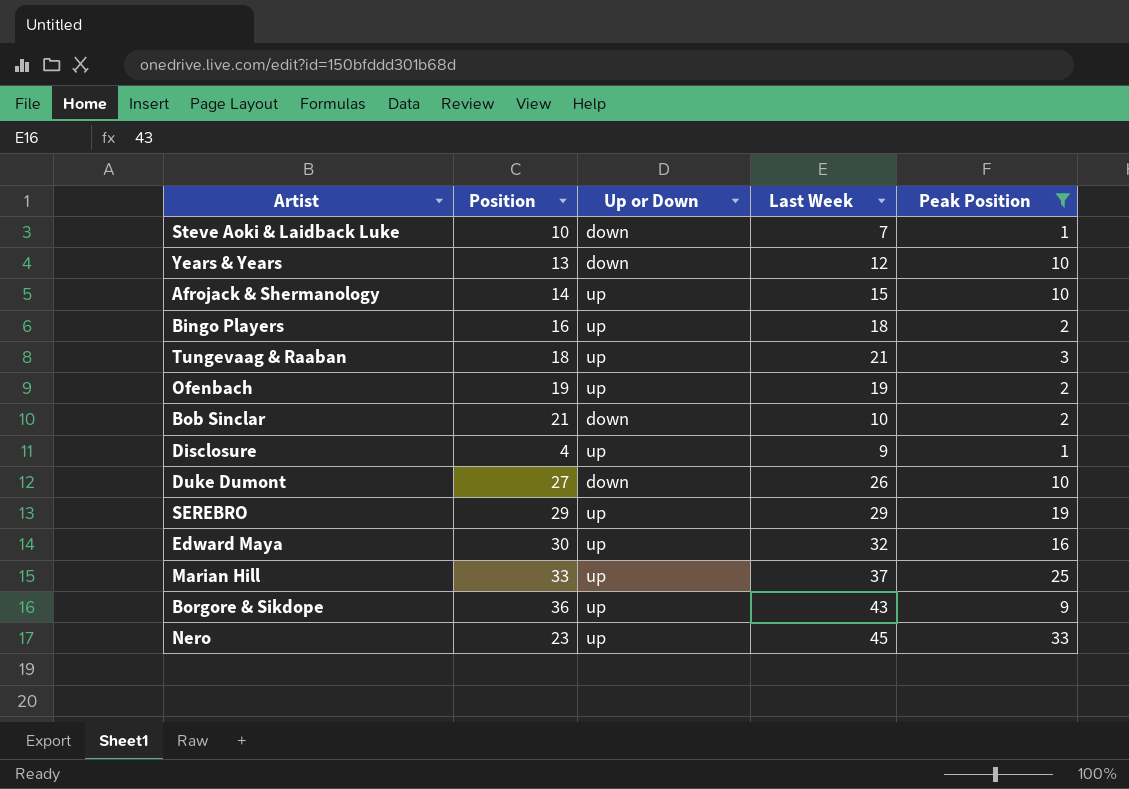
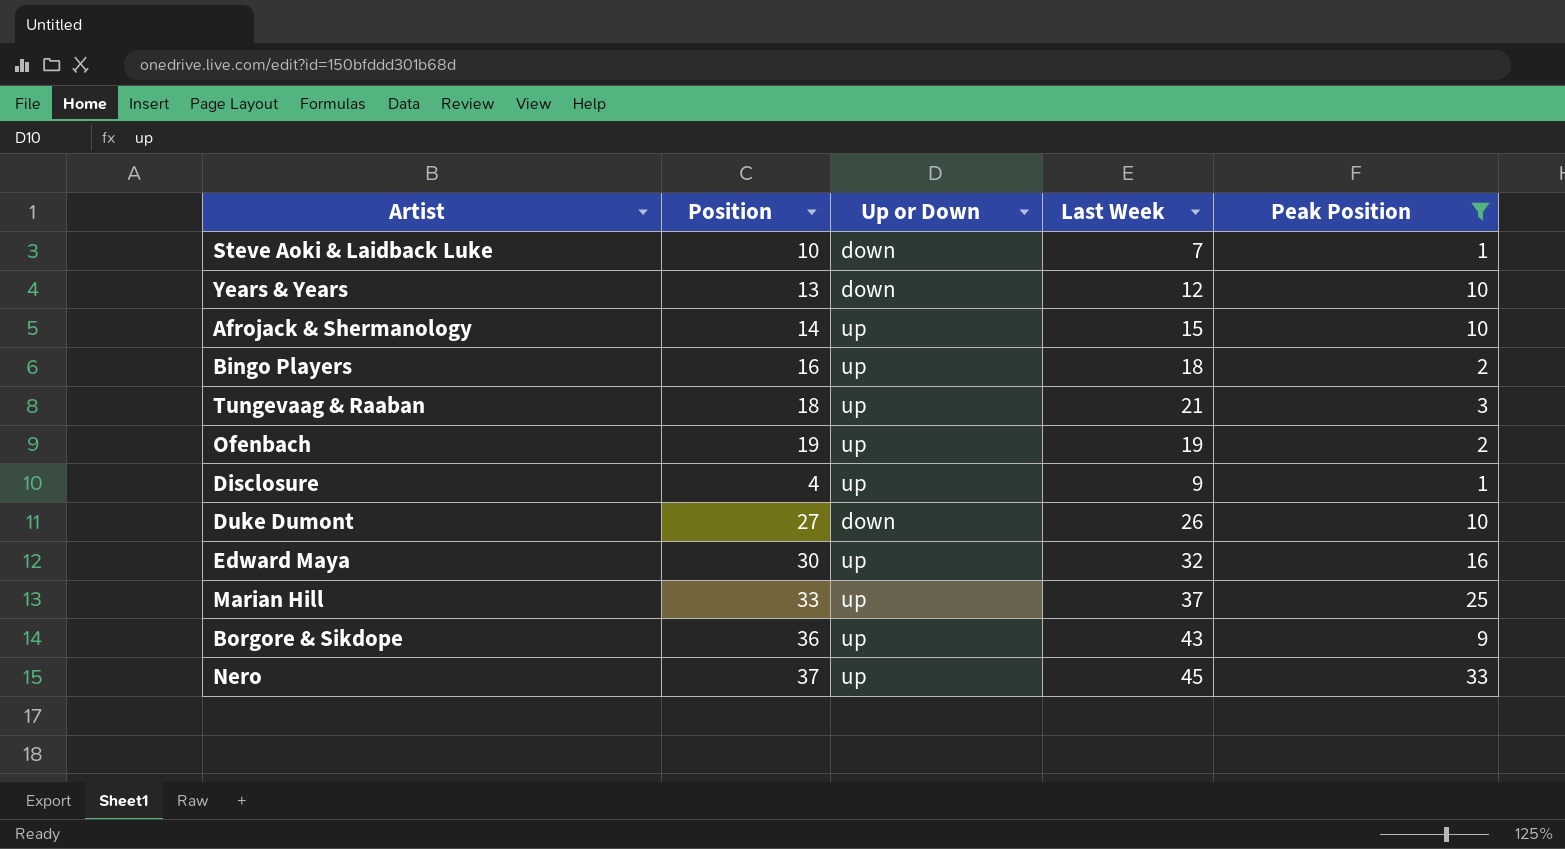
row Bob Sinclar: 21 | down | 10 | 2 -> none
row SEREBRO: 29 | up | 29 | 19 -> none
Nero | Position: 23 -> 37

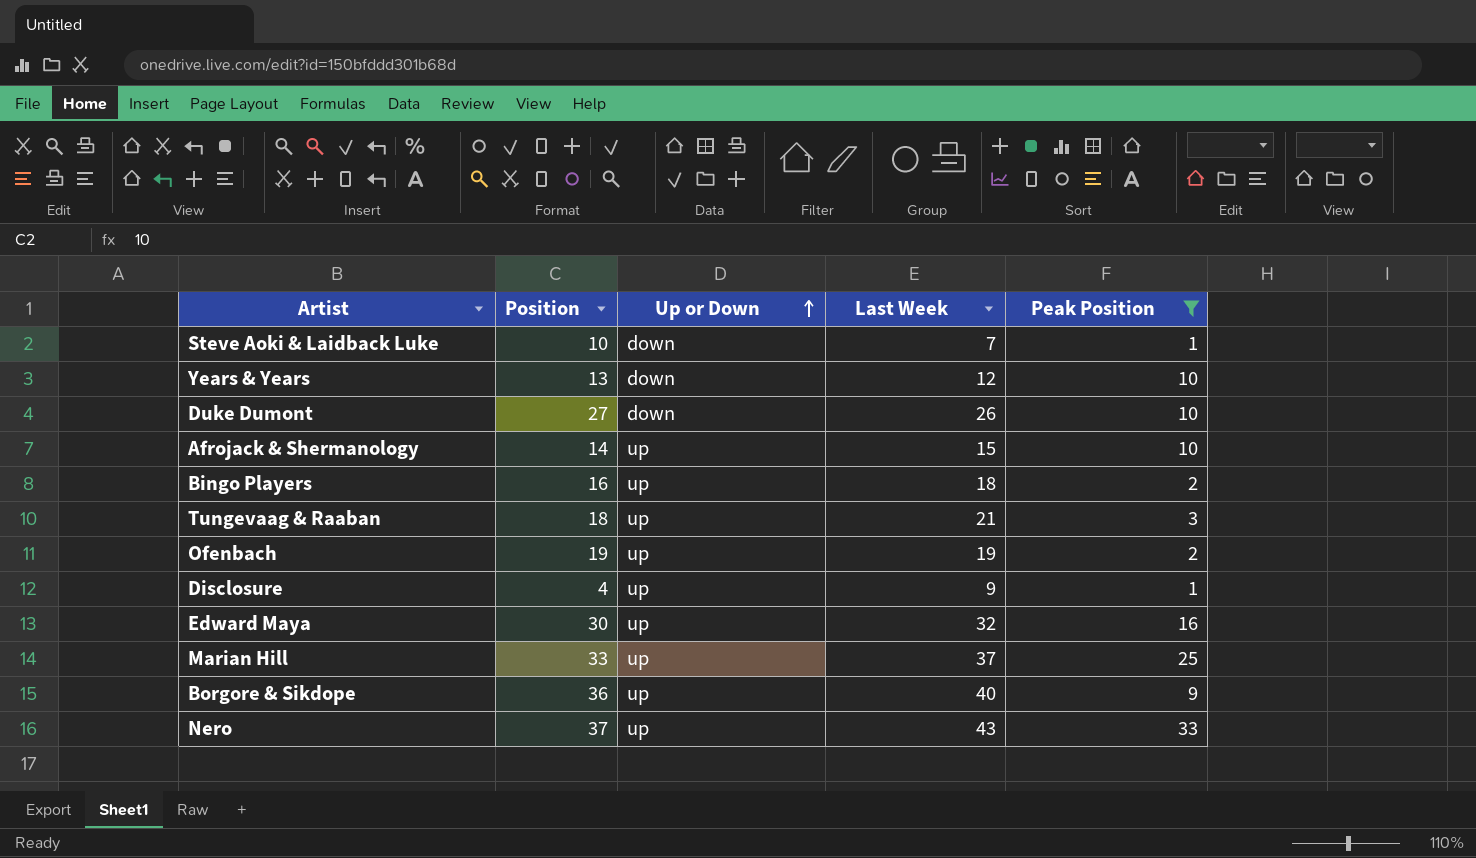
row order: none -> Up or Down ascending
Borgore & Sikdope | Last Week: 43 -> 40
Nero | Last Week: 45 -> 43

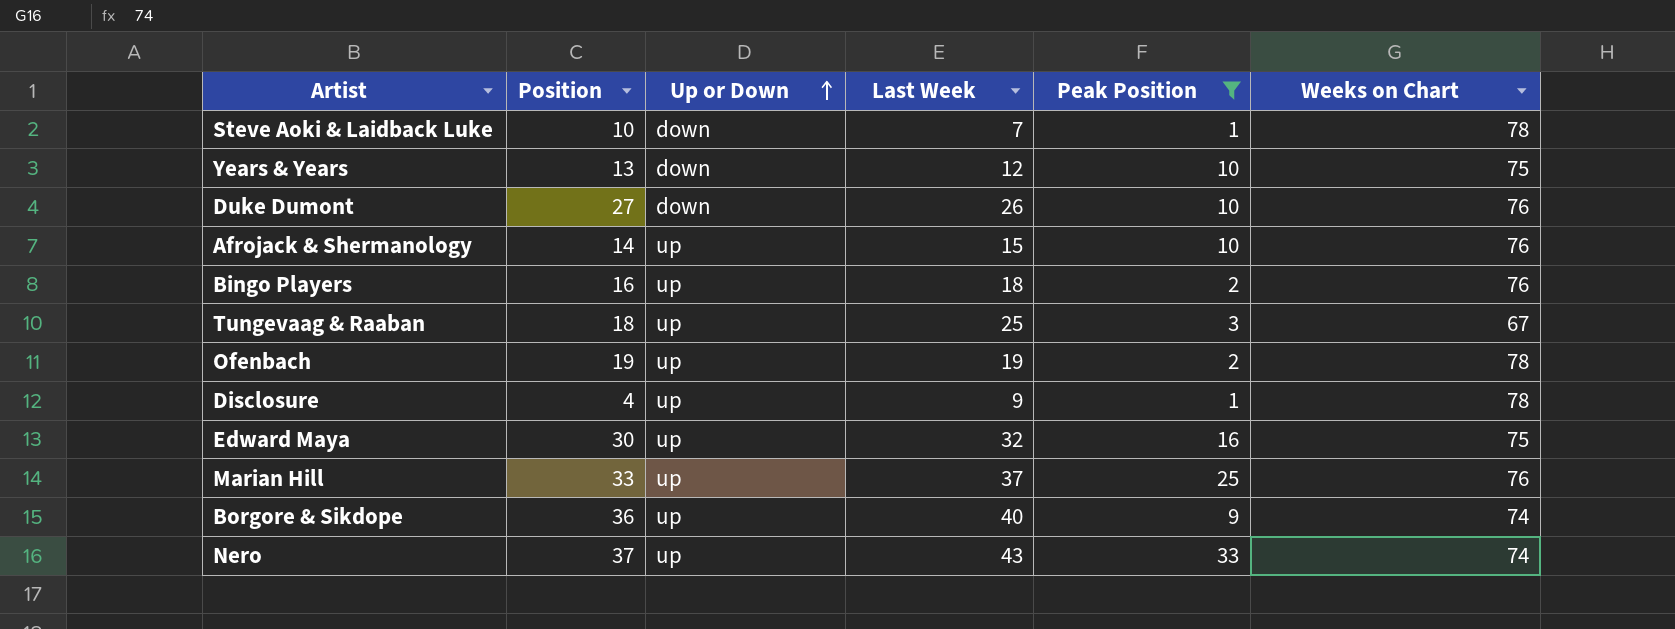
column Weeks on Chart | position: none -> 6
Tungevaag & Raaban | Last Week: 21 -> 25

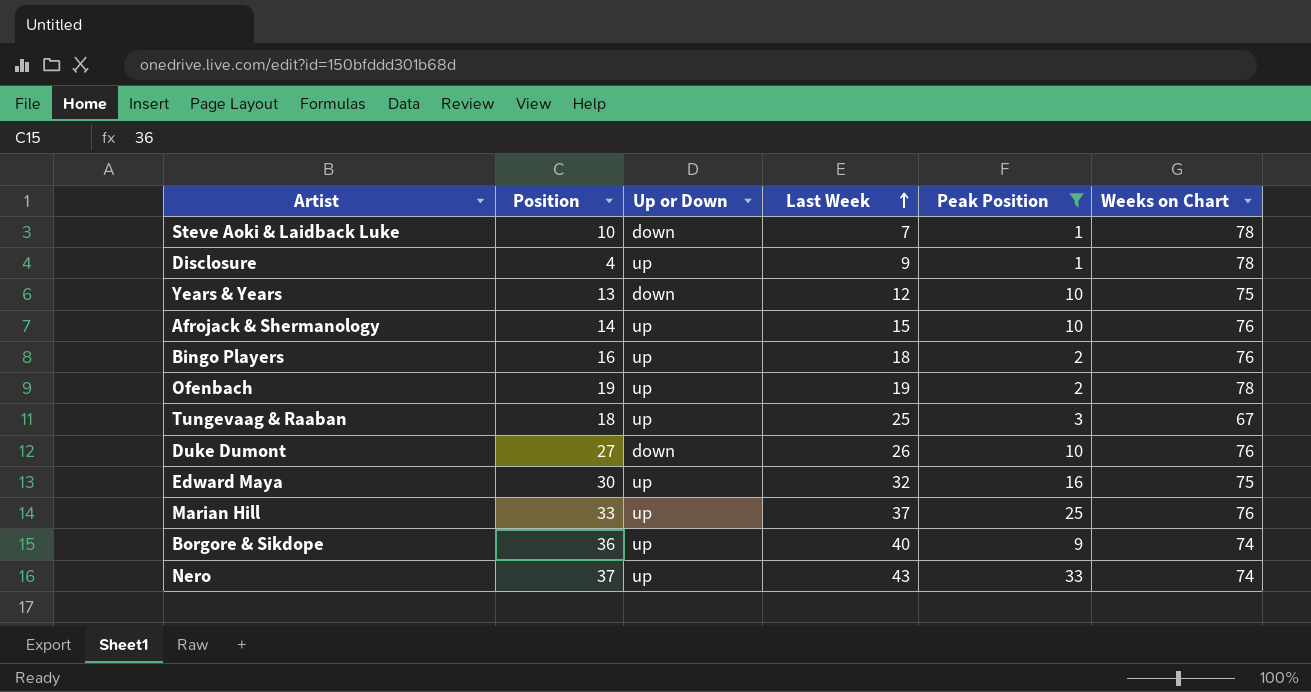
row order: Up or Down ascending -> Last Week ascending

